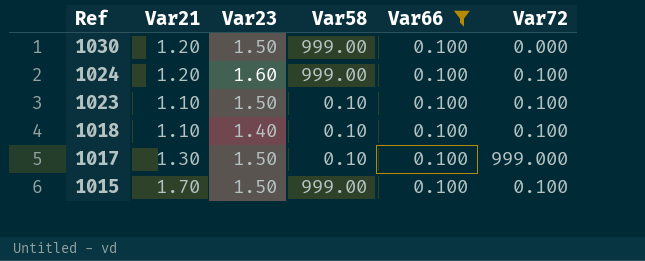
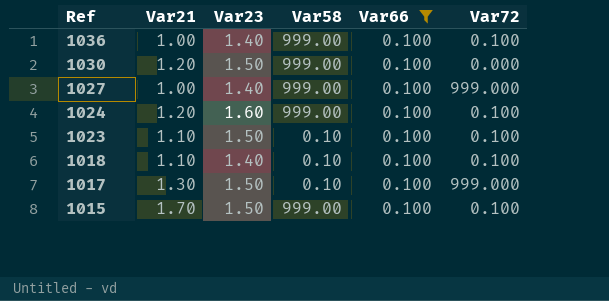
row 1036: none -> 1.00 | 1.40 | 999.00 | 0.100 | 0.100
row 1027: none -> 1.00 | 1.40 | 999.00 | 0.100 | 999.000

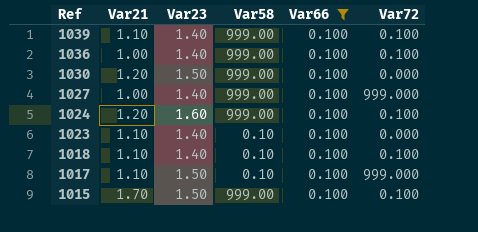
row 1039: none -> 1.10 | 1.40 | 999.00 | 0.100 | 0.100
1023 | Var23: 1.50 -> 1.40
1023 | Var72: 0.100 -> 0.000
1017 | Var21: 1.30 -> 1.10

